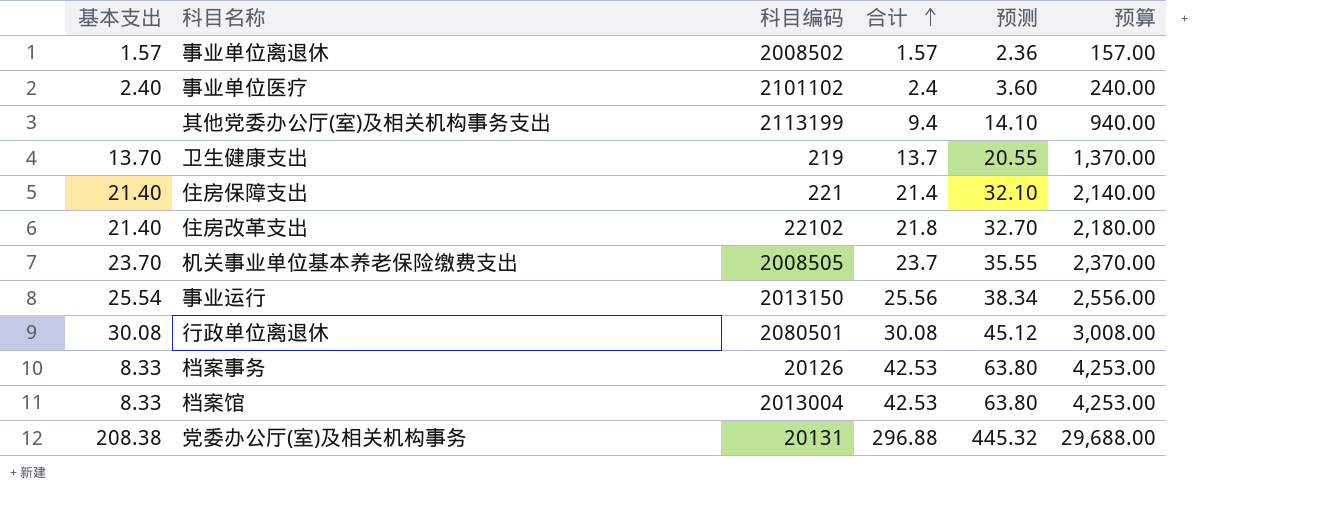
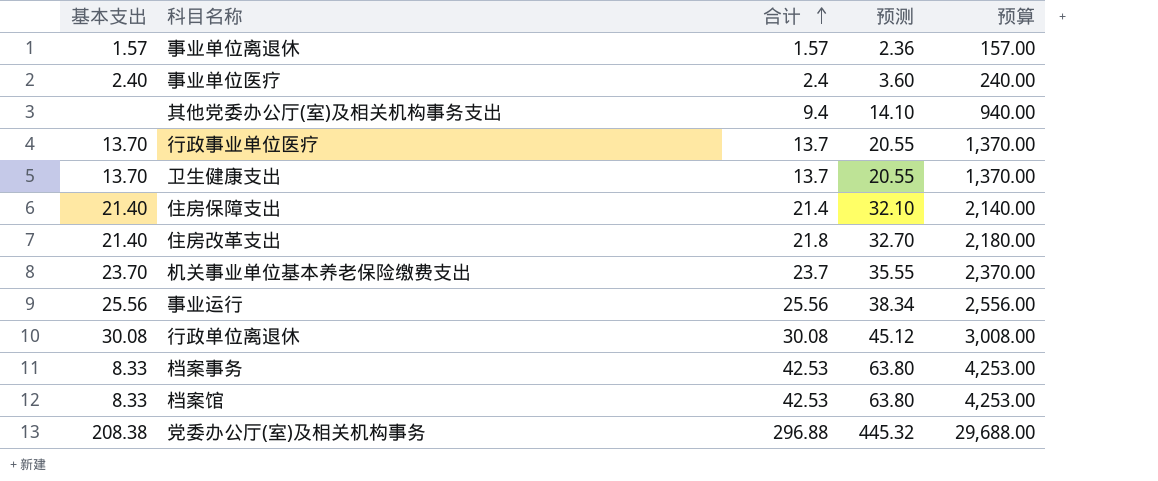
column 科目编码 | position: 3 -> none
row 行政事业单位医疗: none -> 13.70 | 13.7 | 20.55 | 1,370.00
事业运行 | 基本支出: 25.54 -> 25.56

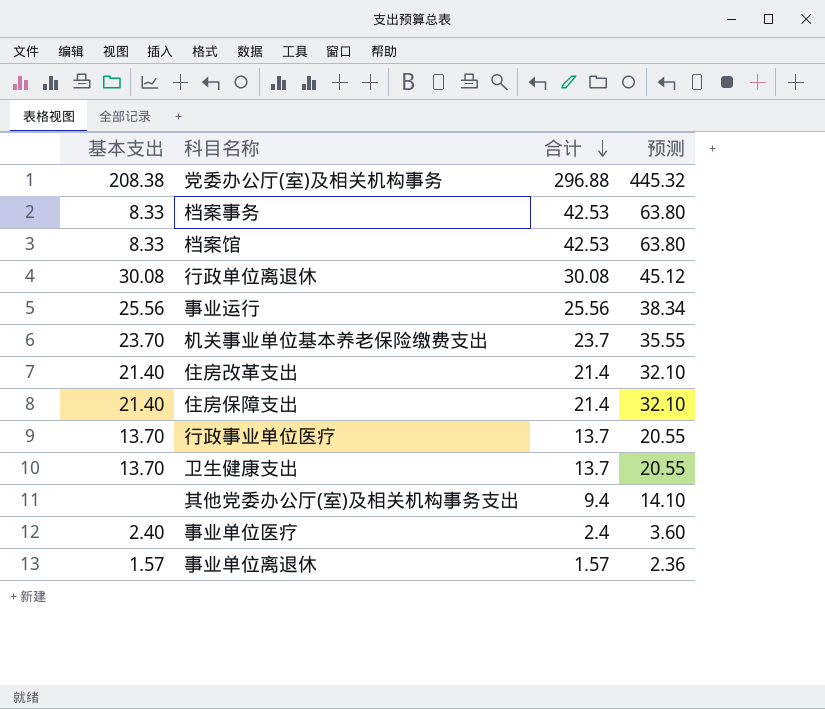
row order: 合计 ascending -> 合计 descending
column 预算 | formula: [合计] * 100 -> none
住房改革支出 | 合计: 21.8 -> 21.4
住房改革支出 | 预测: 32.70 -> 32.10

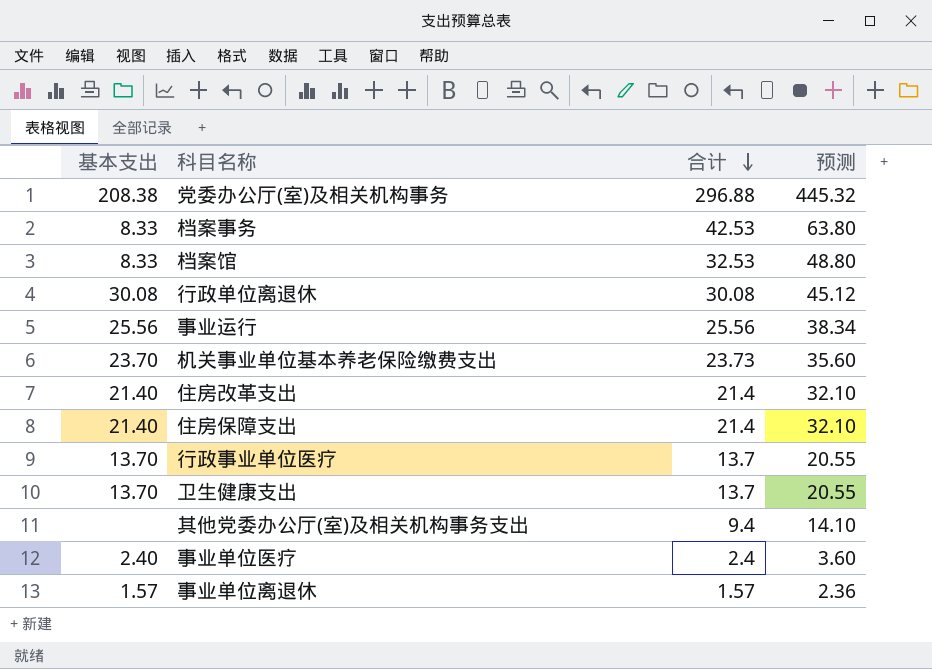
档案馆 | 合计: 42.53 -> 32.53
档案馆 | 预测: 63.80 -> 48.80
机关事业单位基本养老保险缴费支出 | 合计: 23.7 -> 23.73
机关事业单位基本养老保险缴费支出 | 预测: 35.55 -> 35.60

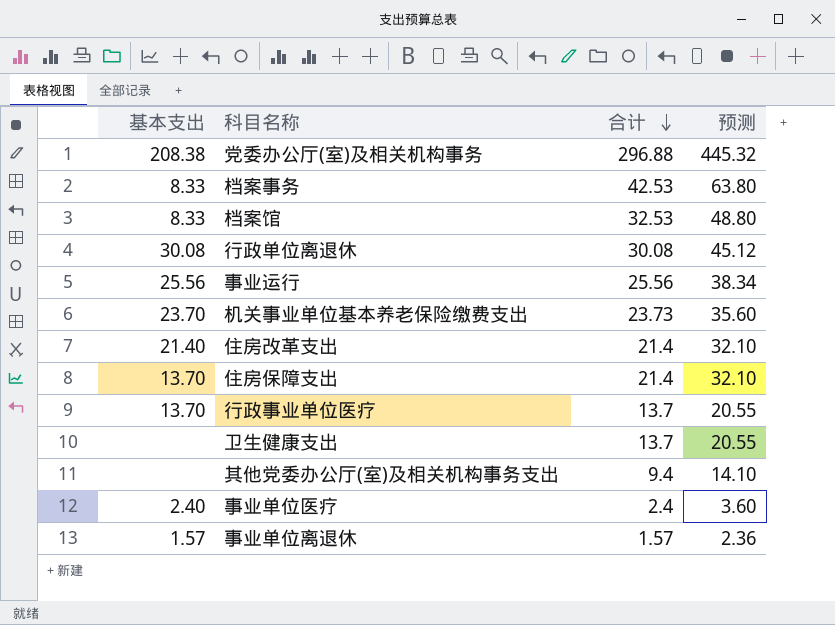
住房保障支出 | 基本支出: 21.40 -> 13.70
卫生健康支出 | 基本支出: 13.70 -> none

